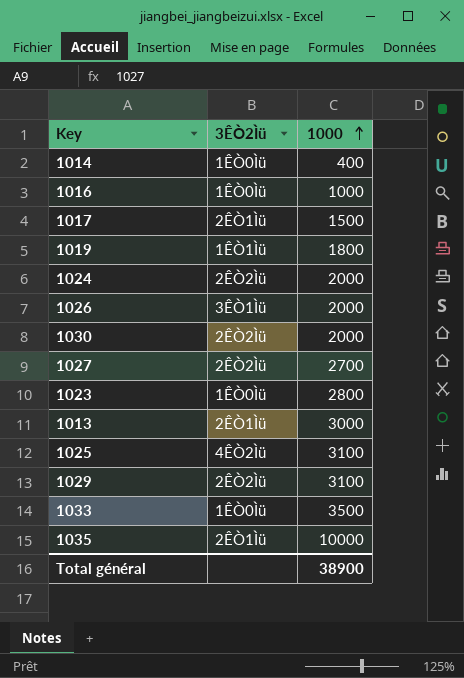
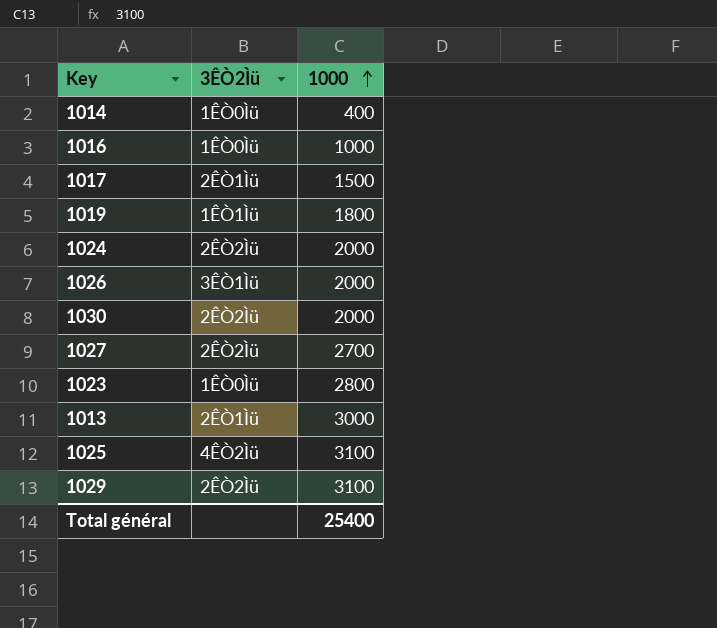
row 1033: 1ÊÒ0Ìü | 3500 -> none
row 1035: 2ÊÒ1Ìü | 10000 -> none
Total général | 1000: 38900 -> 25400

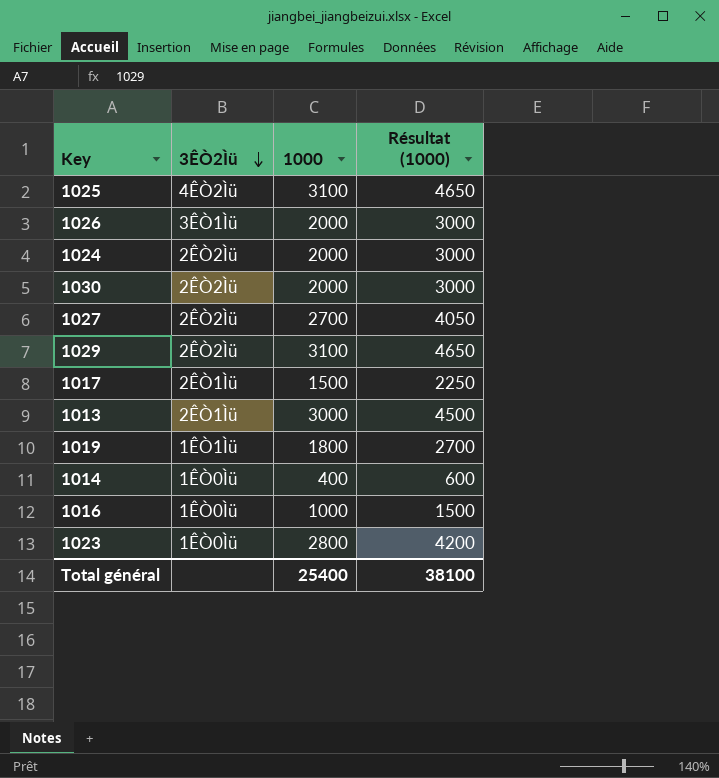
row order: 1000 ascending -> 3ÊÒ2Ìü descending
column Résultat (1000) | formula: none -> [1000] * 1,5

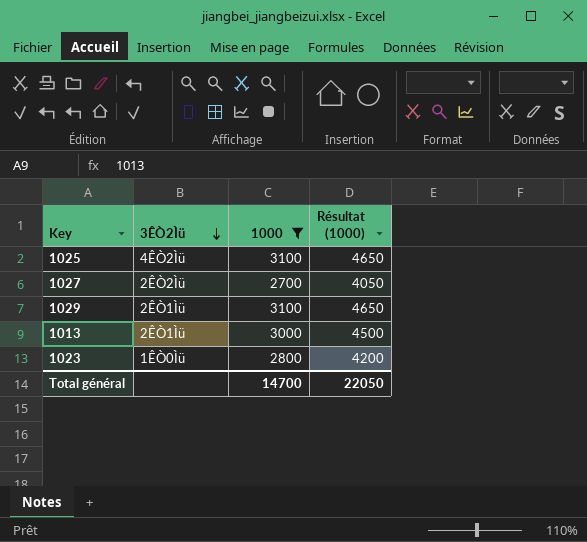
filter: none -> 1000 >= 2700
1029 | 3ÊÒ2Ìü: 2ÊÒ2Ìü -> 2ÊÒ1Ìü
Total général | 1000: 25400 -> 14700
Total général | Résultat (1000): 38100 -> 22050

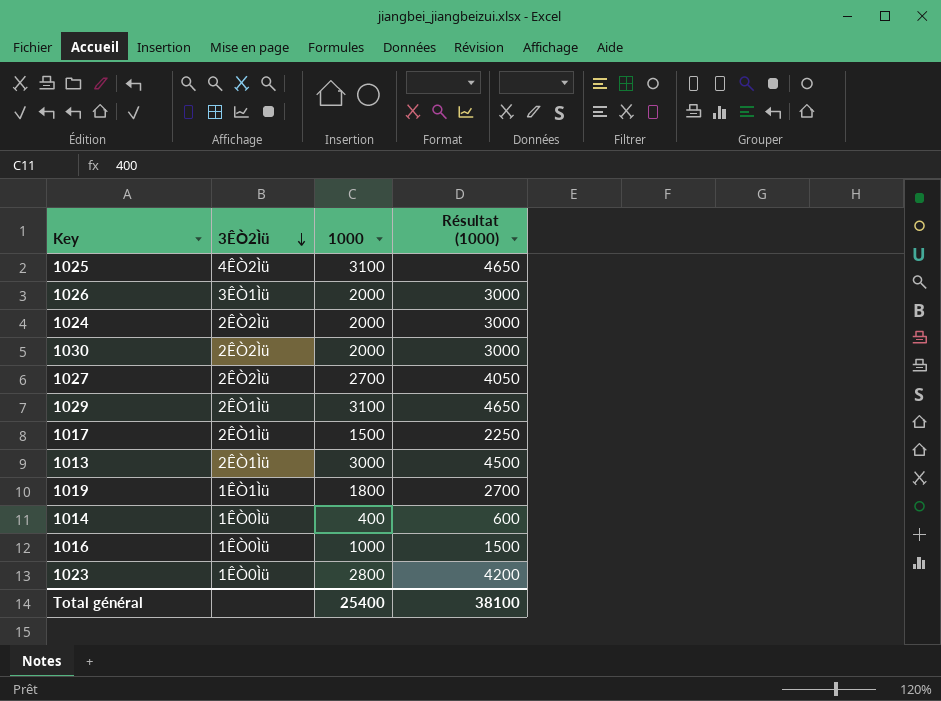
filter: 1000 >= 2700 -> none
Total général | 1000: 14700 -> 25400
Total général | Résultat (1000): 22050 -> 38100

